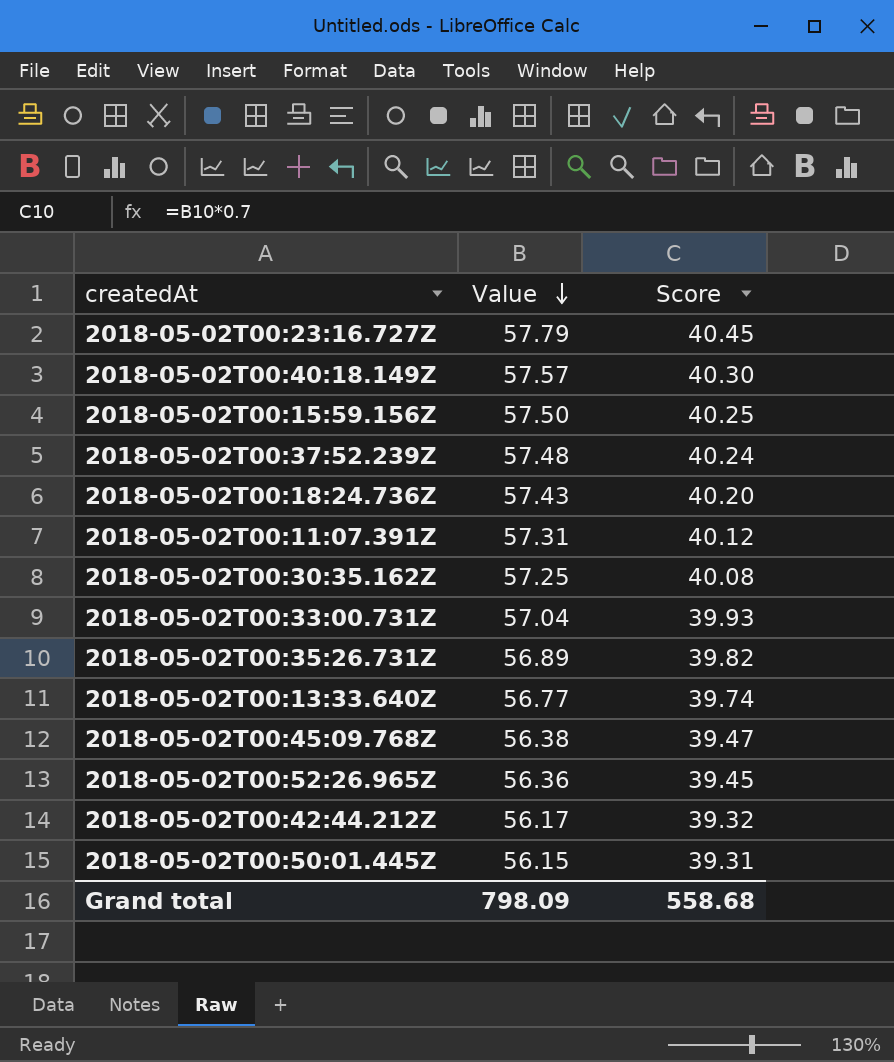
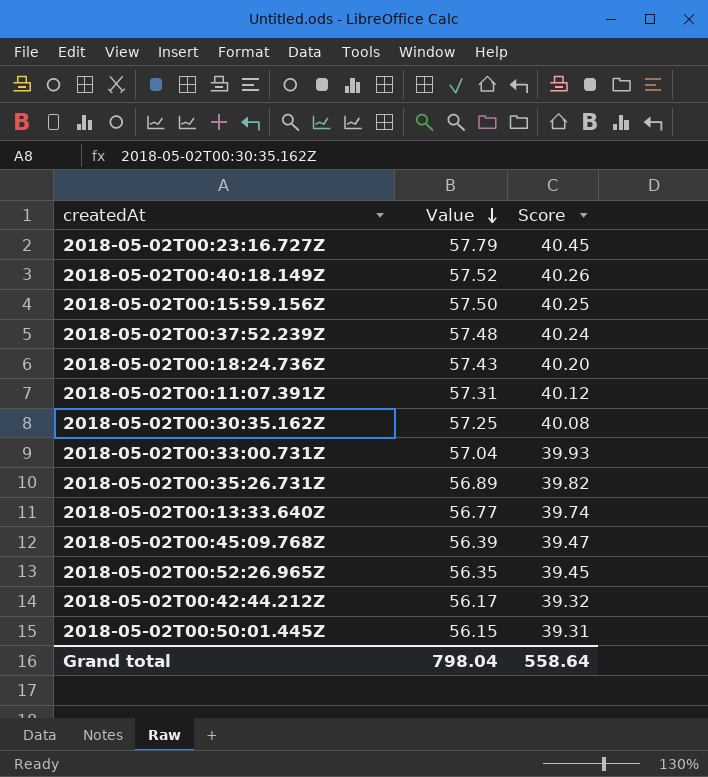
2018-05-02T00:40:18.149Z | Value: 57.57 -> 57.52
2018-05-02T00:40:18.149Z | Score: 40.30 -> 40.26
2018-05-02T00:45:09.768Z | Value: 56.38 -> 56.39
2018-05-02T00:52:26.965Z | Value: 56.36 -> 56.35
Grand total | Value: 798.09 -> 798.04
Grand total | Score: 558.68 -> 558.64

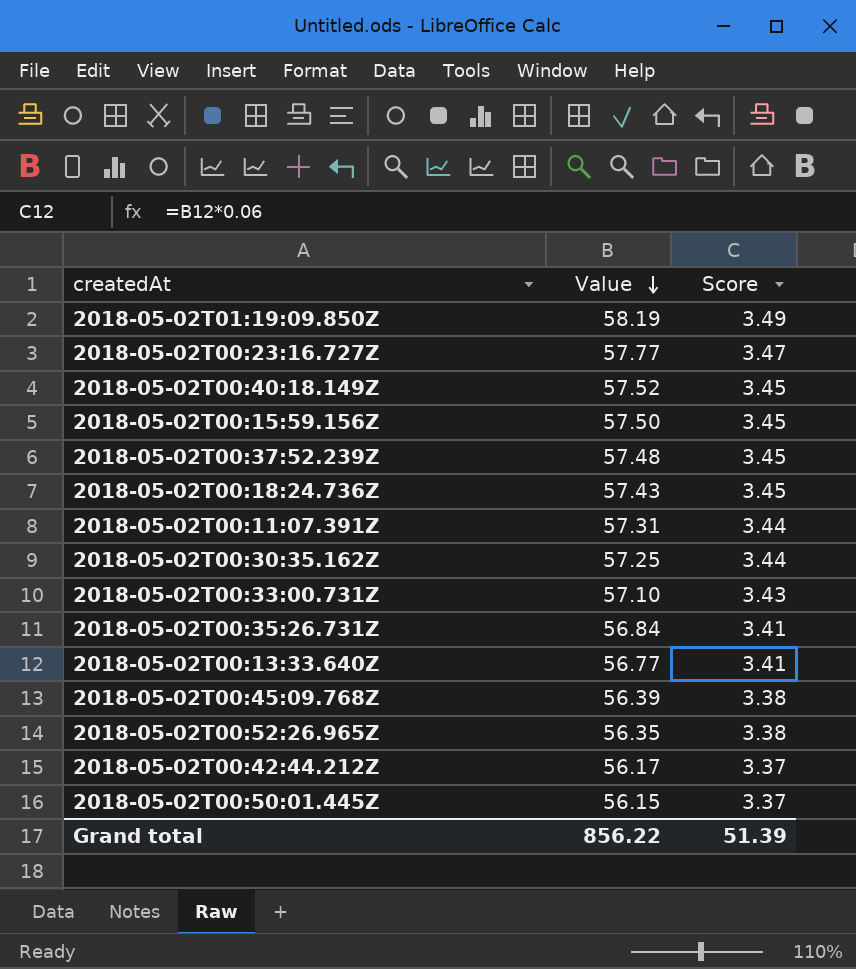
column Score | formula: [Value] * 0.7 -> [Value] * 0.06
row 2018-05-02T01:19:09.850Z: none -> 58.19 | 3.49
2018-05-02T00:23:16.727Z | Value: 57.79 -> 57.77
2018-05-02T00:33:00.731Z | Value: 57.04 -> 57.10
2018-05-02T00:35:26.731Z | Value: 56.89 -> 56.84
Grand total | Value: 798.04 -> 856.22
Grand total | Score: 558.64 -> 51.39

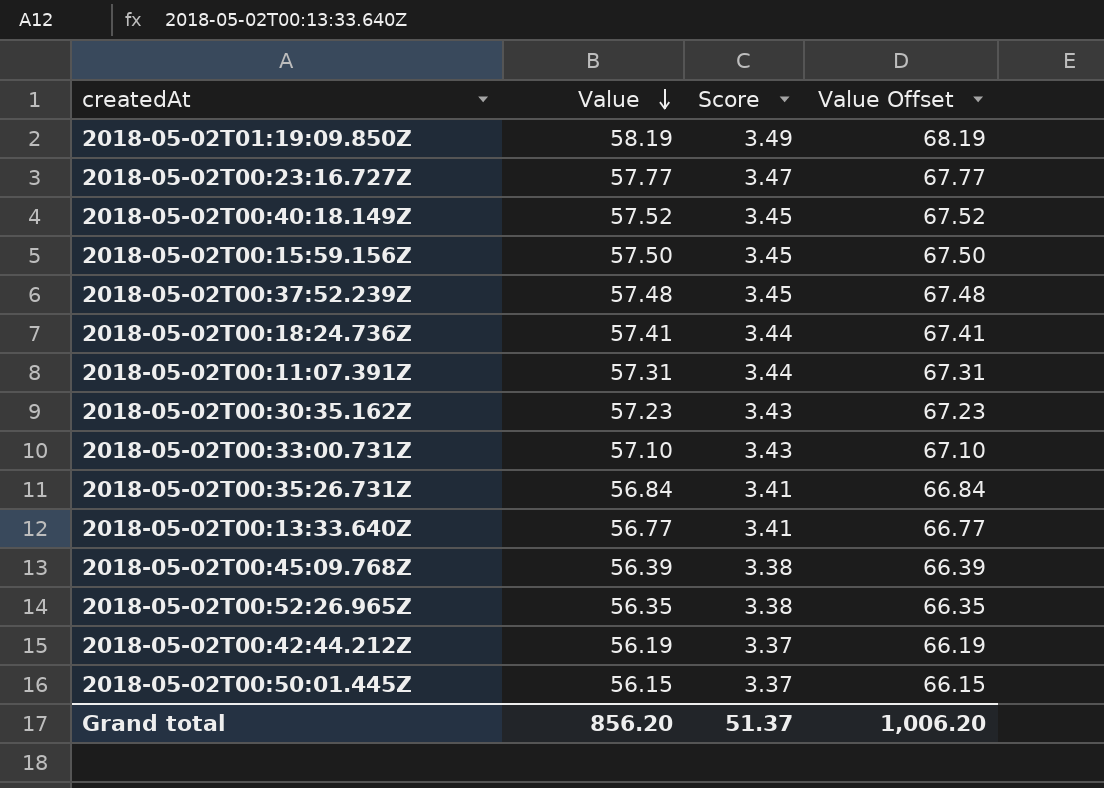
column Value Offset | formula: none -> [Value] + 10
2018-05-02T00:18:24.736Z | Value: 57.43 -> 57.41
2018-05-02T00:18:24.736Z | Score: 3.45 -> 3.44
2018-05-02T00:30:35.162Z | Value: 57.25 -> 57.23
2018-05-02T00:30:35.162Z | Score: 3.44 -> 3.43
2018-05-02T00:42:44.212Z | Value: 56.17 -> 56.19
Grand total | Value: 856.22 -> 856.20
Grand total | Score: 51.39 -> 51.37

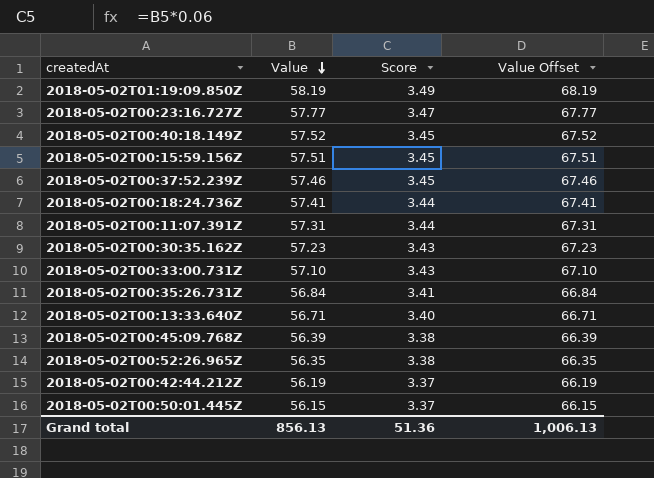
2018-05-02T00:15:59.156Z | Value: 57.50 -> 57.51
2018-05-02T00:15:59.156Z | Value Offset: 67.50 -> 67.51
2018-05-02T00:37:52.239Z | Value: 57.48 -> 57.46
2018-05-02T00:37:52.239Z | Value Offset: 67.48 -> 67.46
2018-05-02T00:13:33.640Z | Value: 56.77 -> 56.71
2018-05-02T00:13:33.640Z | Score: 3.41 -> 3.40
2018-05-02T00:13:33.640Z | Value Offset: 66.77 -> 66.71
Grand total | Value: 856.20 -> 856.13
Grand total | Score: 51.37 -> 51.36
Grand total | Value Offset: 1,006.20 -> 1,006.13

